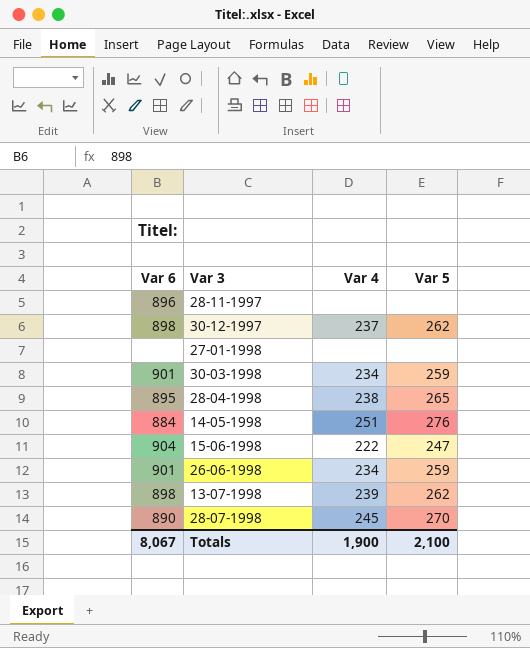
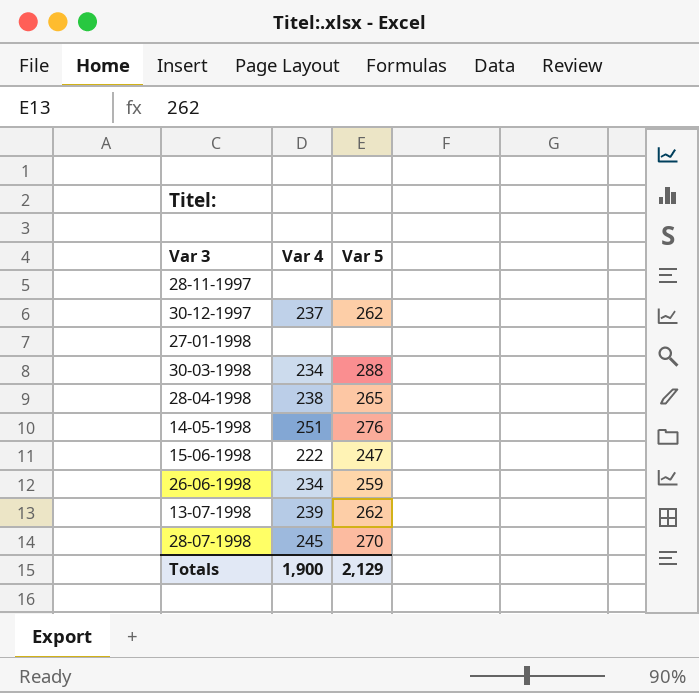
column Var 6 | position: 1 -> none
30-03-1998 | Var 5: 259 -> 288
Totals | Var 5: 2,100 -> 2,129

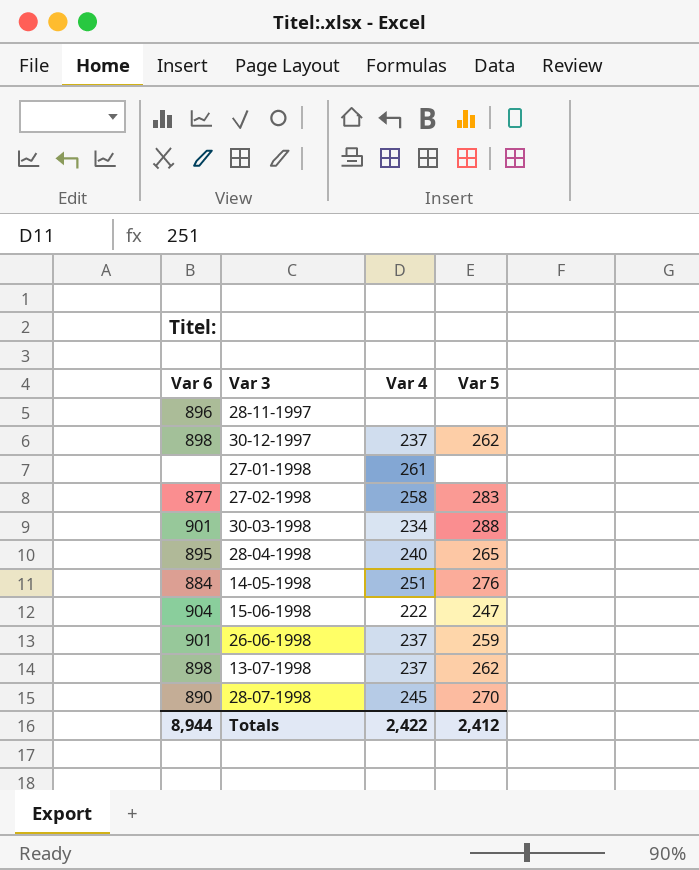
column Var 6 | position: none -> 1
27-01-1998 | Var 4: none -> 261
row 27-02-1998: none -> 877 | 258 | 283
28-04-1998 | Var 4: 238 -> 240
26-06-1998 | Var 4: 234 -> 237
13-07-1998 | Var 4: 239 -> 237
Totals | Var 4: 1,900 -> 2,422
Totals | Var 5: 2,129 -> 2,412

